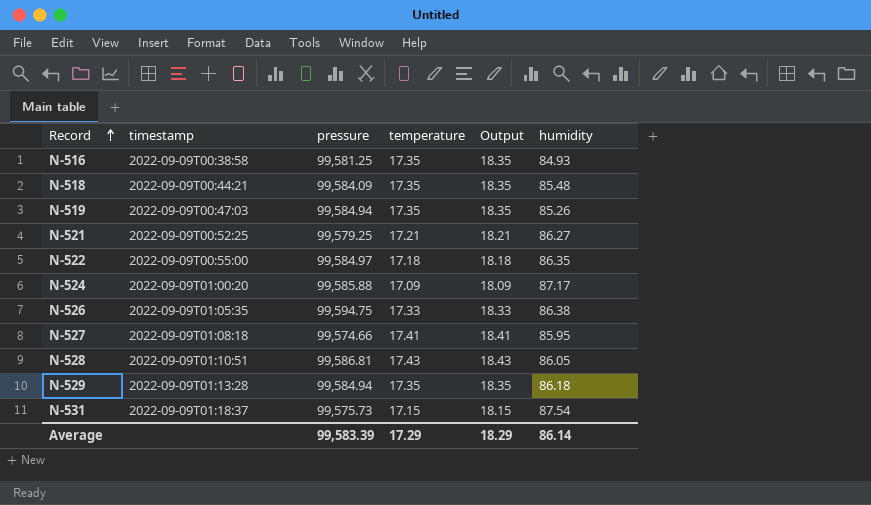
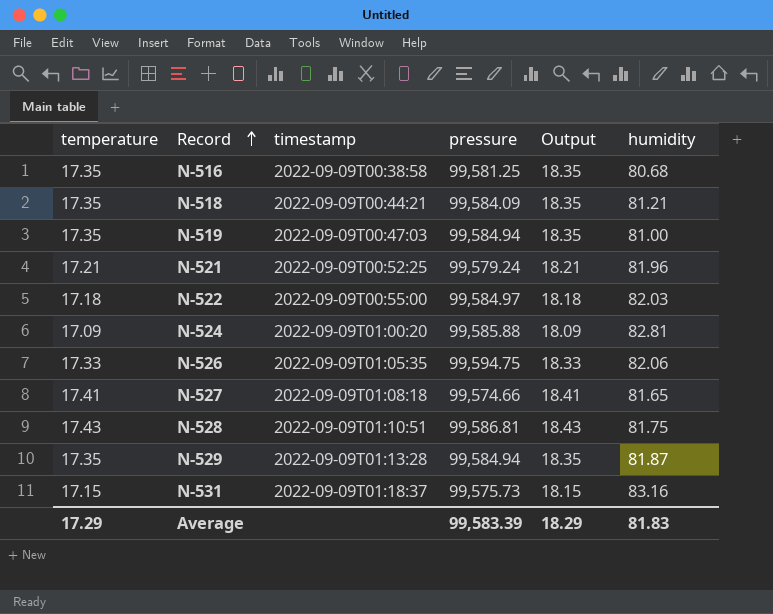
column temperature | position: 4 -> 1
N-516 | humidity: 84.93 -> 80.68
N-518 | humidity: 85.48 -> 81.21
N-519 | humidity: 85.26 -> 81.00
N-521 | pressure: 99,579.25 -> 99,579.24
N-521 | humidity: 86.27 -> 81.96
N-522 | humidity: 86.35 -> 82.03
N-524 | humidity: 87.17 -> 82.81
N-526 | humidity: 86.38 -> 82.06
N-527 | humidity: 85.95 -> 81.65
N-528 | humidity: 86.05 -> 81.75
N-529 | humidity: 86.18 -> 81.87
N-531 | humidity: 87.54 -> 83.16
Average | humidity: 86.14 -> 81.83

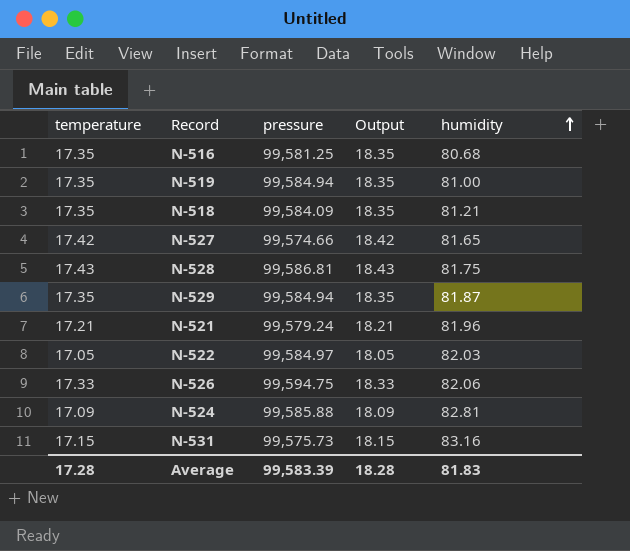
row order: Record ascending -> humidity ascending
column timestamp | position: 3 -> none
N-527 | temperature: 17.41 -> 17.42
N-527 | Output: 18.41 -> 18.42
N-522 | temperature: 17.18 -> 17.05
N-522 | Output: 18.18 -> 18.05
Average | temperature: 17.29 -> 17.28
Average | Output: 18.29 -> 18.28

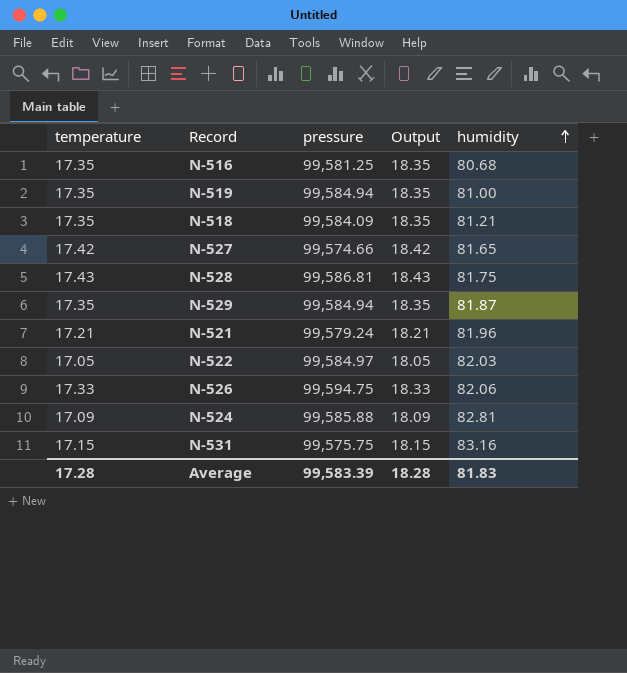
N-531 | pressure: 99,575.73 -> 99,575.75

